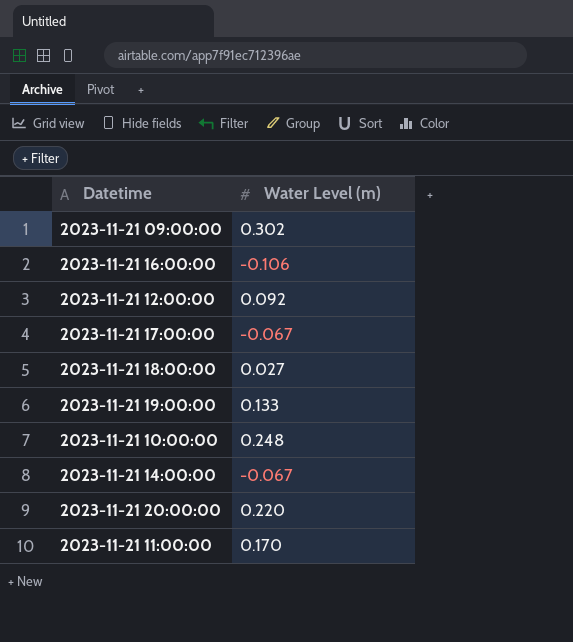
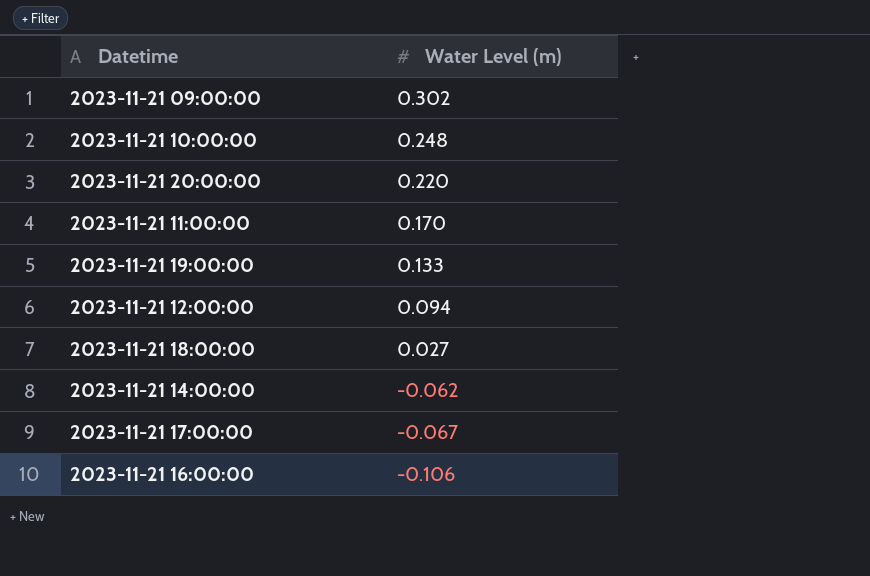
row order: none -> Water Level (m) descending
2023-11-21 12:00:00 | Water Level (m): 0.092 -> 0.094
2023-11-21 14:00:00 | Water Level (m): -0.067 -> -0.062

